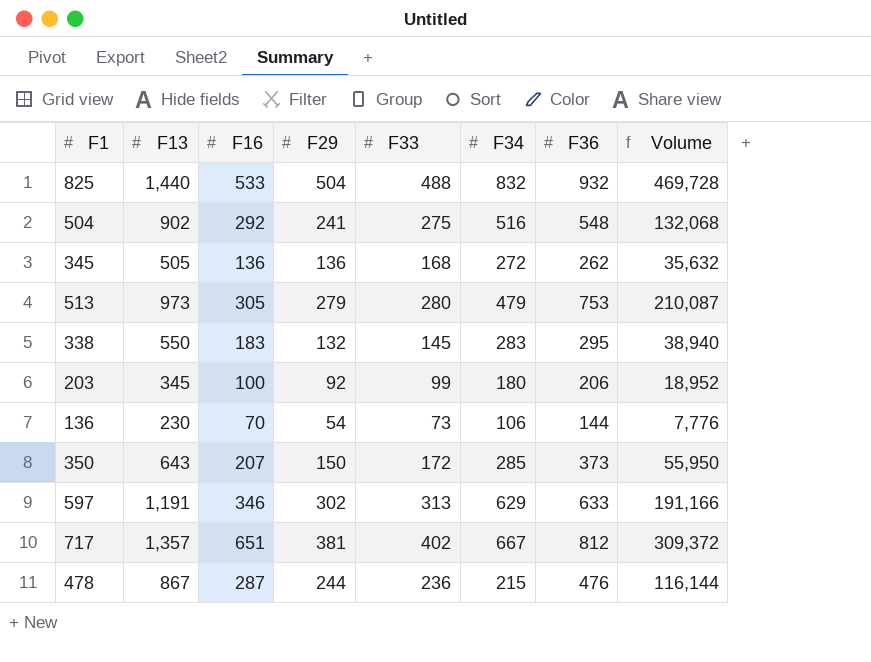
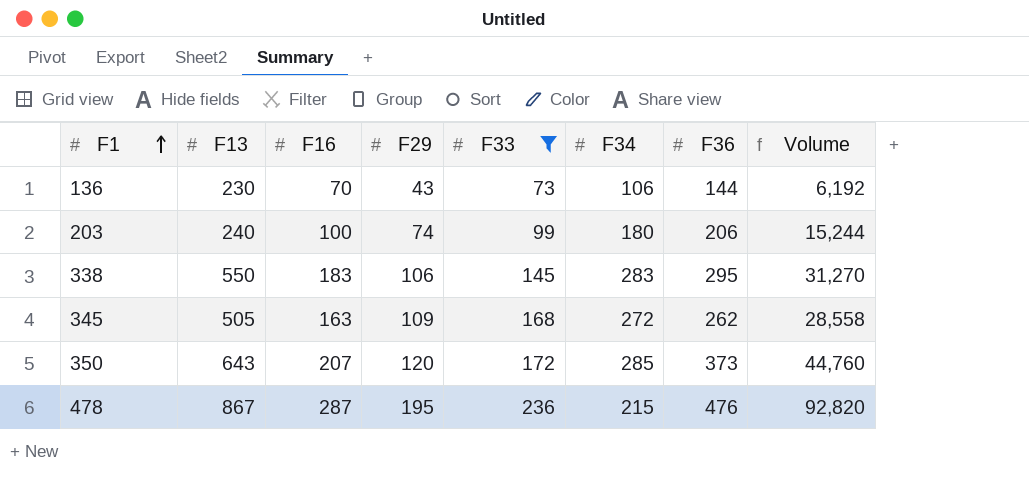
filter: none -> F33 <= 236
row order: none -> F1 ascending
136 | F29: 54 -> 43
136 | Volume: 7,776 -> 6,192
203 | F13: 345 -> 240
203 | F29: 92 -> 74
203 | Volume: 18,952 -> 15,244
338 | F29: 132 -> 106
338 | Volume: 38,940 -> 31,270
345 | F16: 136 -> 163
345 | F29: 136 -> 109
345 | Volume: 35,632 -> 28,558
350 | F29: 150 -> 120
350 | Volume: 55,950 -> 44,760
478 | F29: 244 -> 195
478 | Volume: 116,144 -> 92,820

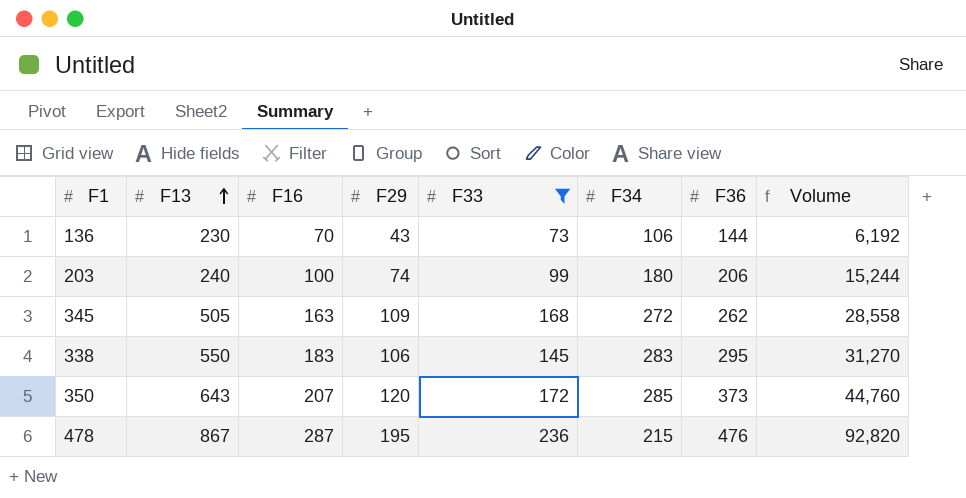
row order: F1 ascending -> F13 ascending

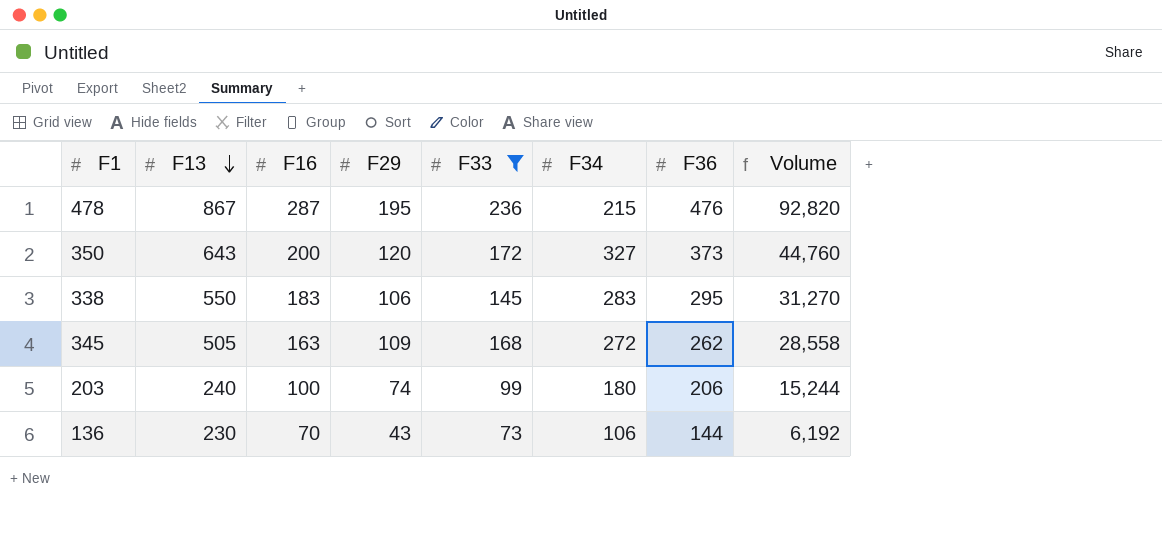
row order: F13 ascending -> F13 descending
350 | F16: 207 -> 200
350 | F34: 285 -> 327

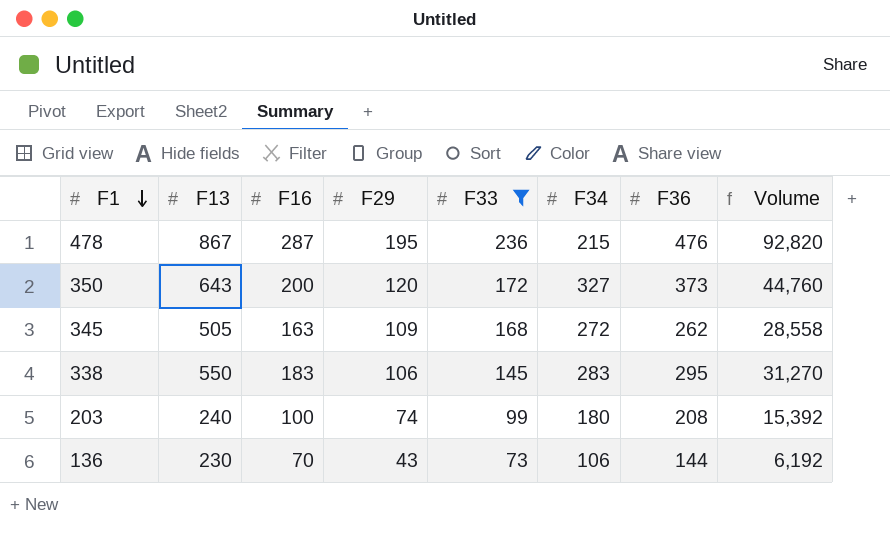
row order: F13 descending -> F1 descending
203 | F36: 206 -> 208
203 | Volume: 15,244 -> 15,392

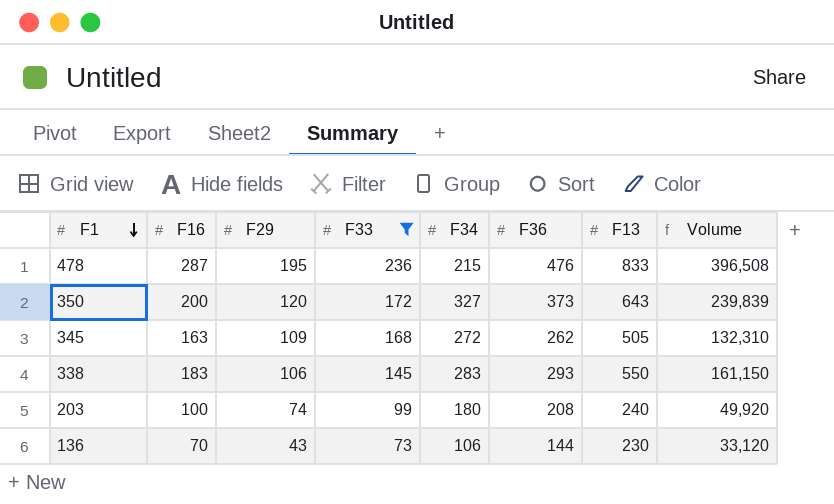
column F13 | position: 2 -> 7
column Volume | formula: [F29] * [F36] -> [F36] * [F13]
478 | F13: 867 -> 833
338 | F36: 295 -> 293

